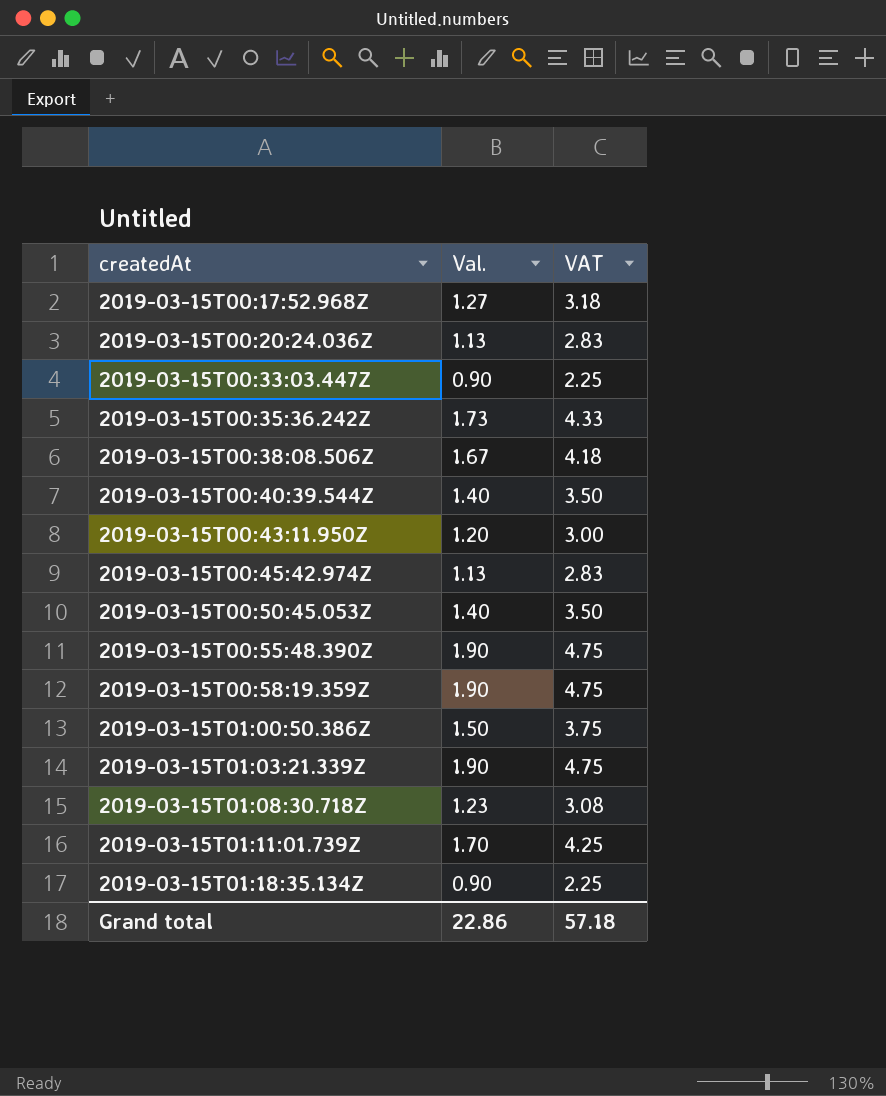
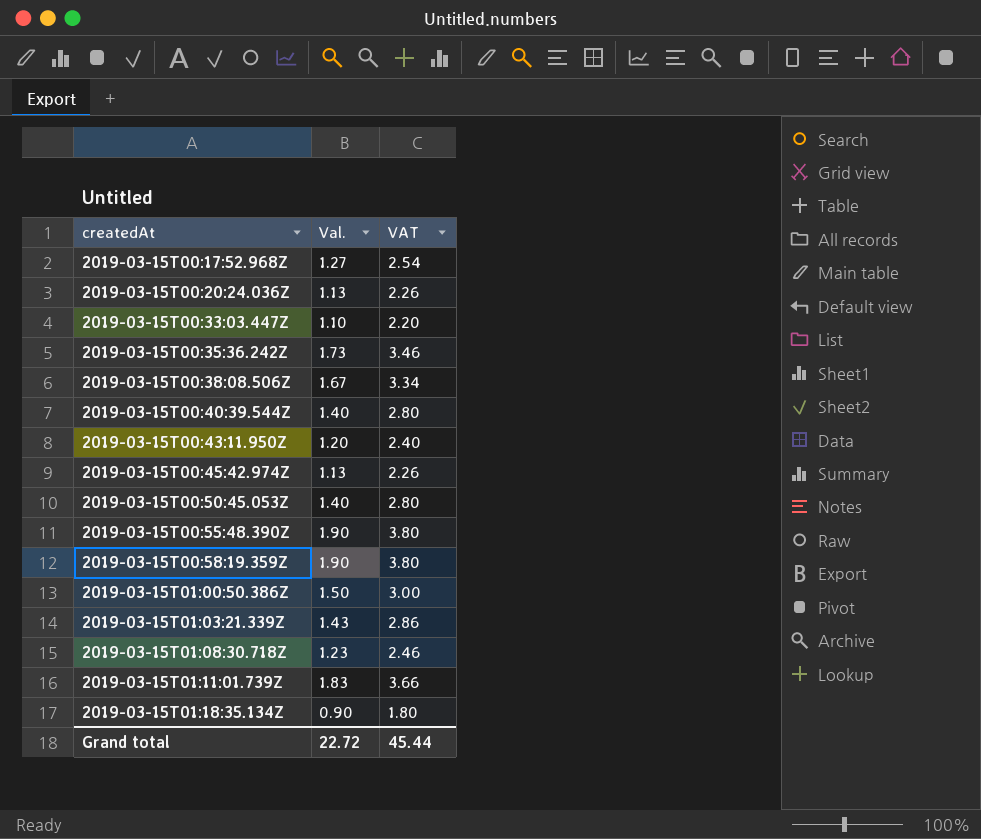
column VAT | formula: [Val.] * 2.5 -> [Val.] * 2
2019-03-15T00:33:03.447Z | Val.: 0.90 -> 1.10
2019-03-15T01:03:21.339Z | Val.: 1.90 -> 1.43
2019-03-15T01:11:01.739Z | Val.: 1.70 -> 1.83
Grand total | Val.: 22.86 -> 22.72
Grand total | VAT: 57.18 -> 45.44

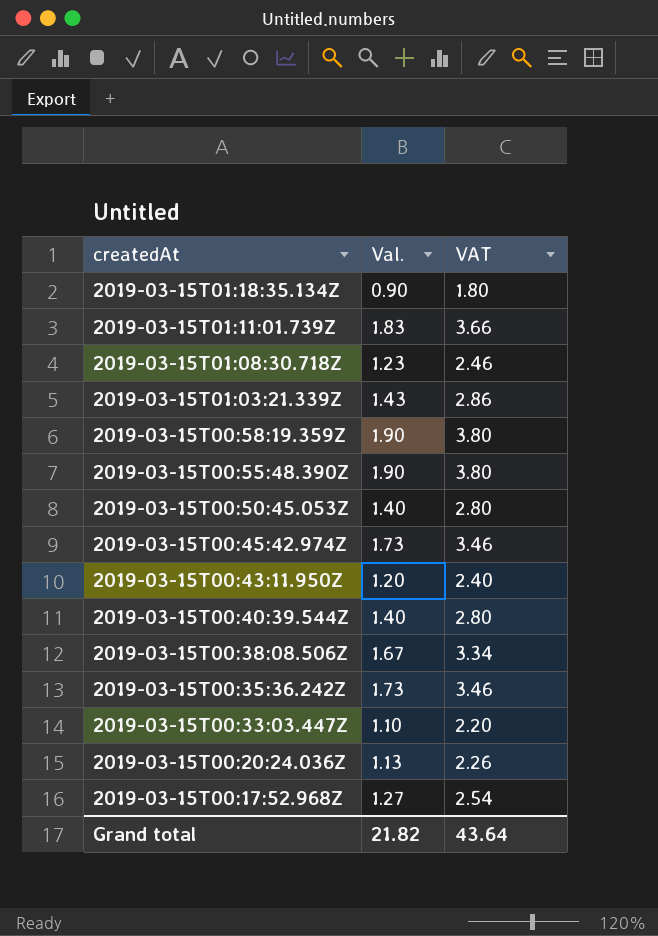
row order: createdAt ascending -> createdAt descending
row 2019-03-15T01:00:50.386Z: 1.50 | 3.00 -> none
2019-03-15T00:45:42.974Z | Val.: 1.13 -> 1.73
2019-03-15T00:45:42.974Z | VAT: 2.26 -> 3.46
Grand total | Val.: 22.72 -> 21.82
Grand total | VAT: 45.44 -> 43.64

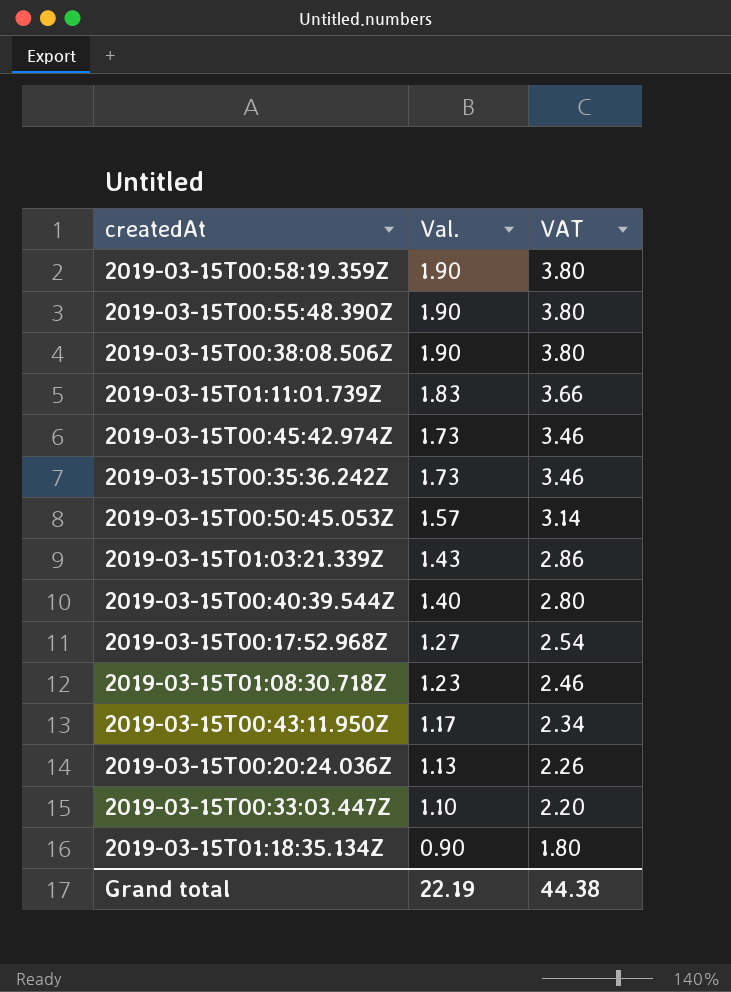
row order: createdAt descending -> Val. descending
2019-03-15T00:38:08.506Z | Val.: 1.67 -> 1.90
2019-03-15T00:38:08.506Z | VAT: 3.34 -> 3.80
2019-03-15T00:50:45.053Z | Val.: 1.40 -> 1.57
2019-03-15T00:50:45.053Z | VAT: 2.80 -> 3.14
2019-03-15T00:43:11.950Z | Val.: 1.20 -> 1.17
2019-03-15T00:43:11.950Z | VAT: 2.40 -> 2.34
Grand total | Val.: 21.82 -> 22.19
Grand total | VAT: 43.64 -> 44.38

